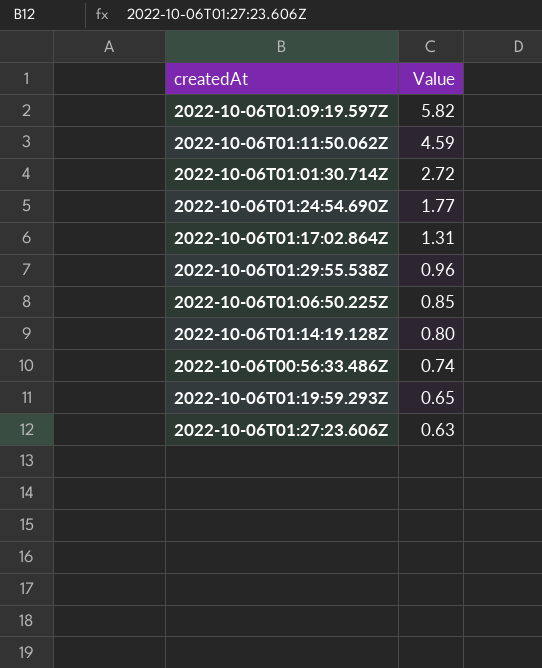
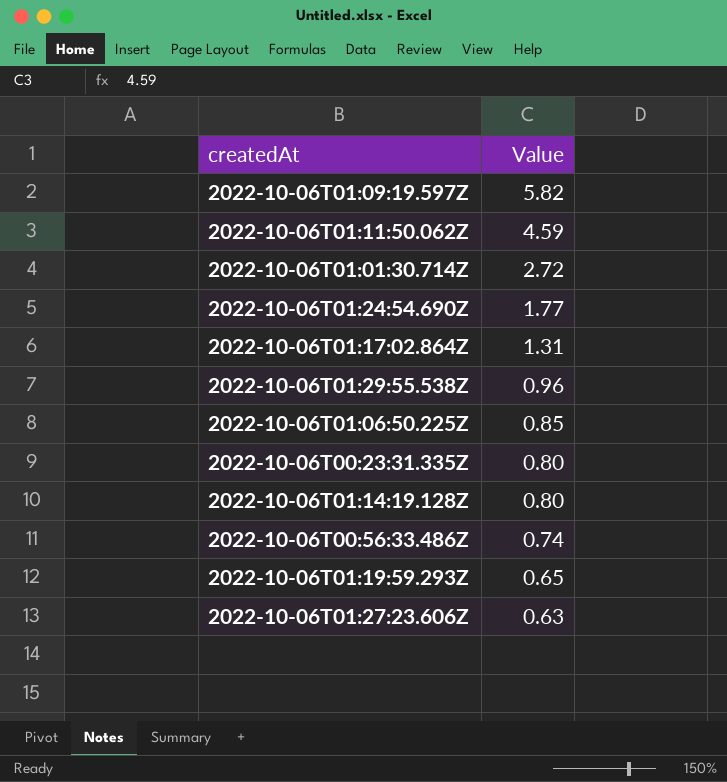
row 2022-10-06T00:23:31.335Z: none -> 0.80

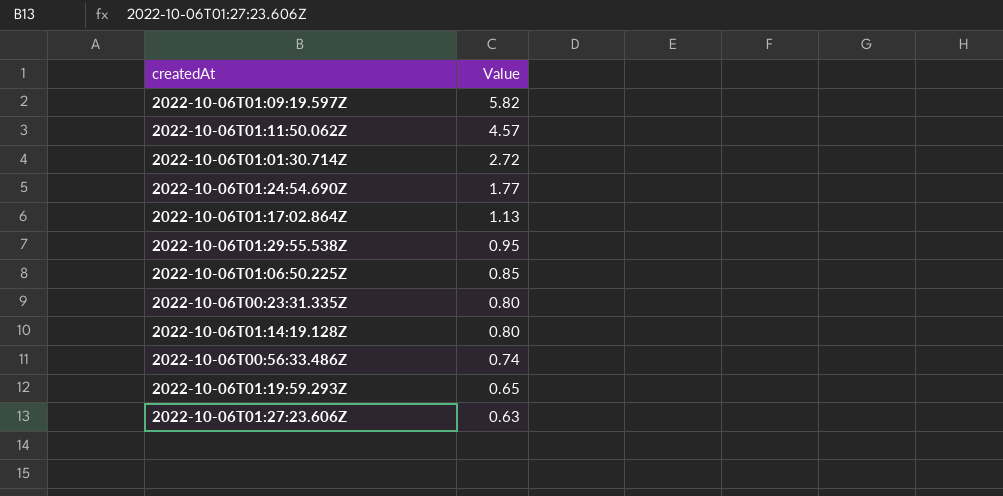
2022-10-06T01:11:50.062Z | Value: 4.59 -> 4.57
2022-10-06T01:17:02.864Z | Value: 1.31 -> 1.13
2022-10-06T01:29:55.538Z | Value: 0.96 -> 0.95

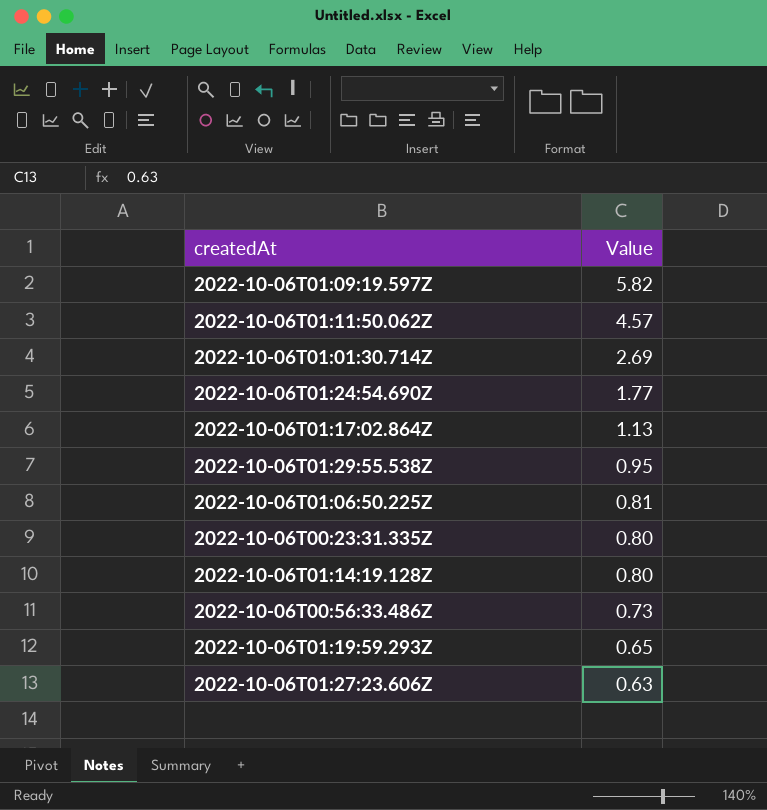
2022-10-06T01:01:30.714Z | Value: 2.72 -> 2.69
2022-10-06T01:06:50.225Z | Value: 0.85 -> 0.81
2022-10-06T00:56:33.486Z | Value: 0.74 -> 0.73

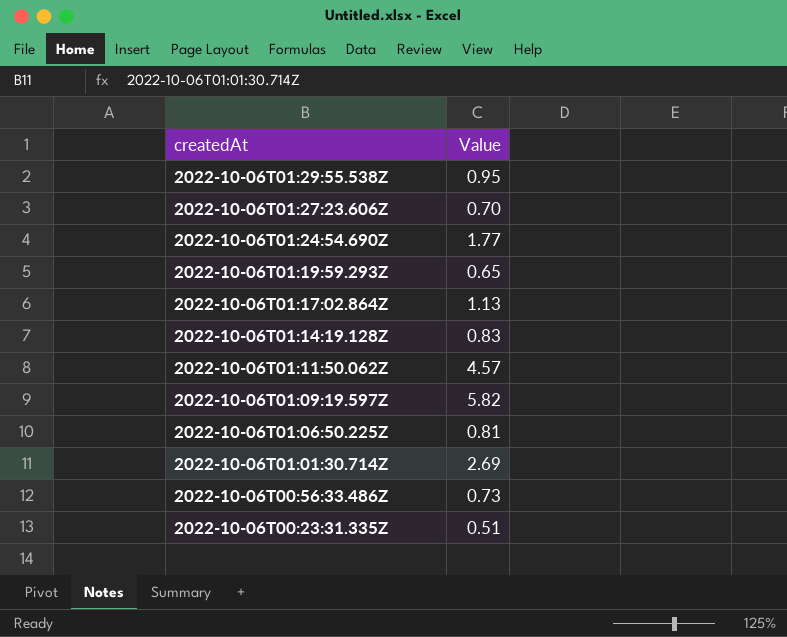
row order: Value descending -> createdAt descending
2022-10-06T01:27:23.606Z | Value: 0.63 -> 0.70
2022-10-06T01:14:19.128Z | Value: 0.80 -> 0.83
2022-10-06T00:23:31.335Z | Value: 0.80 -> 0.51

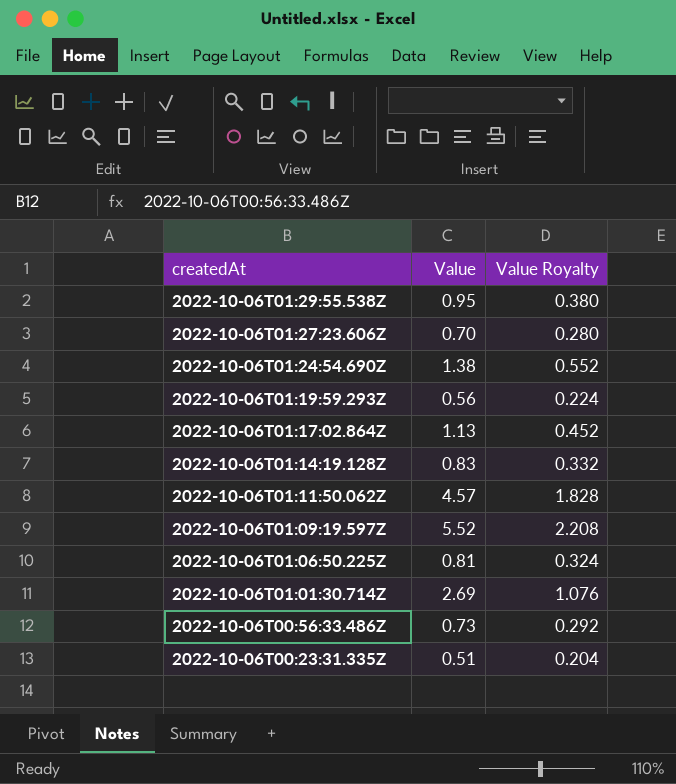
column Value Royalty | formula: none -> [Value] * 0.4
2022-10-06T01:24:54.690Z | Value: 1.77 -> 1.38
2022-10-06T01:19:59.293Z | Value: 0.65 -> 0.56
2022-10-06T01:09:19.597Z | Value: 5.82 -> 5.52

